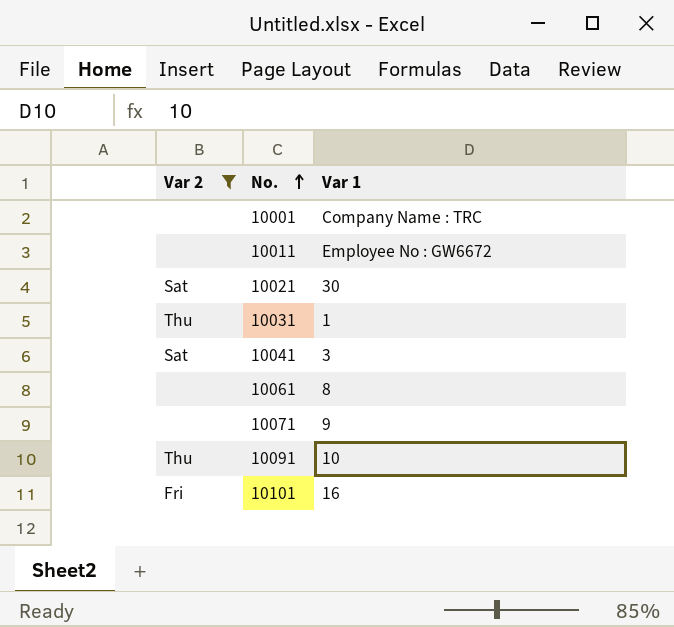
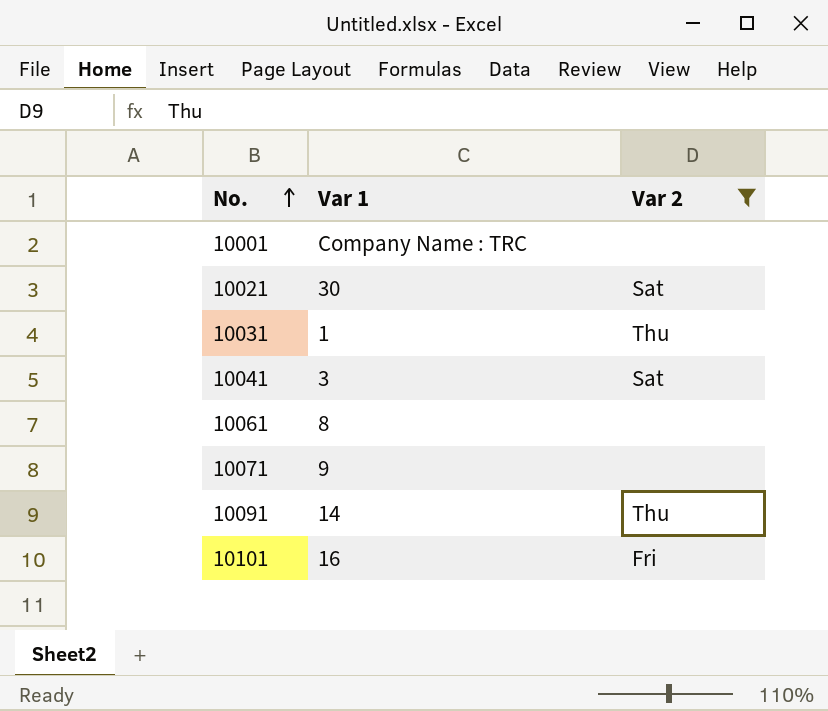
column Var 2 | position: 1 -> 3
row 10011: none | Employee No : GW6672 -> none
10091 | Var 1: 10 -> 14

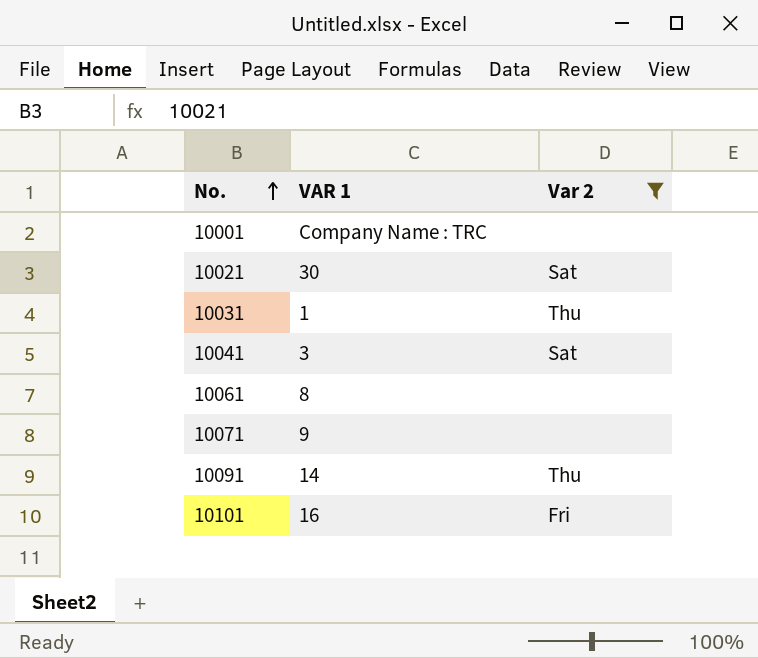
column name: Var 1 -> VAR 1

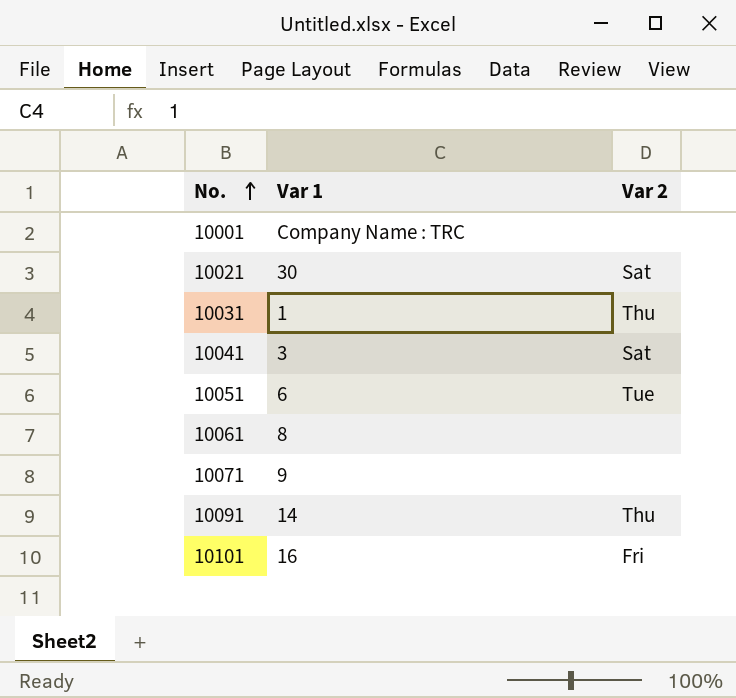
filter: Var 2 != Tue -> none
column name: VAR 1 -> Var 1

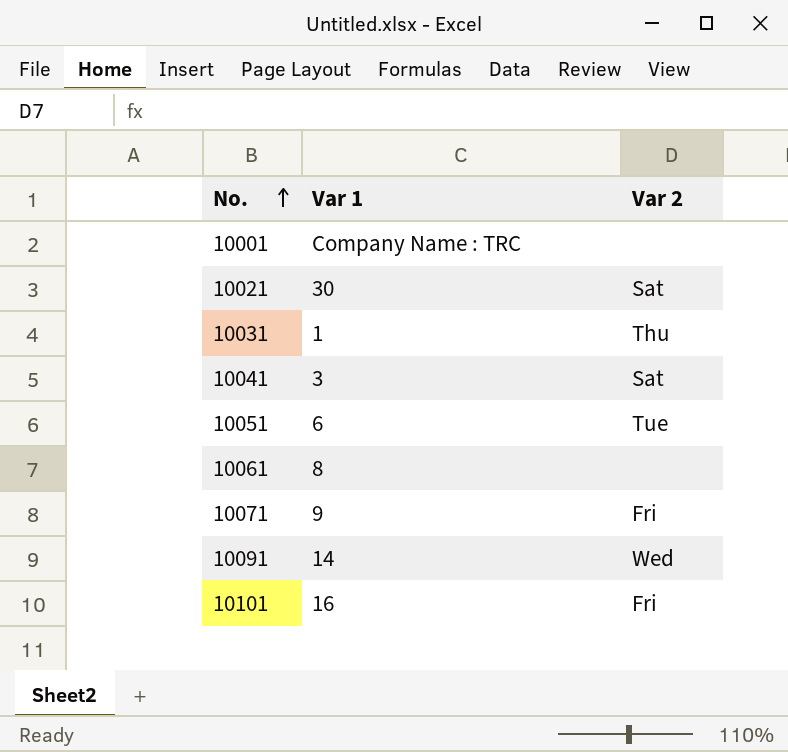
10071 | Var 2: none -> Fri
10091 | Var 2: Thu -> Wed

